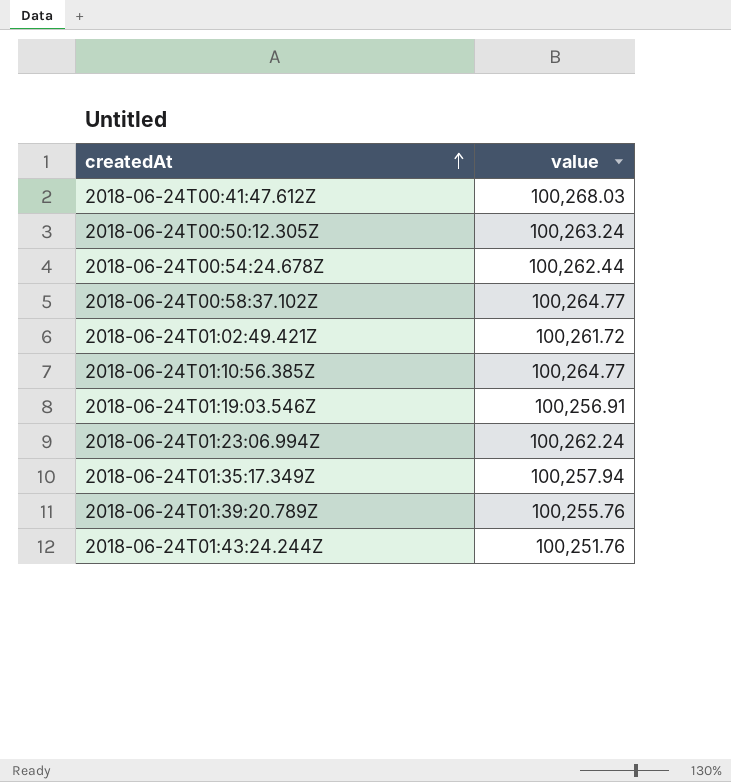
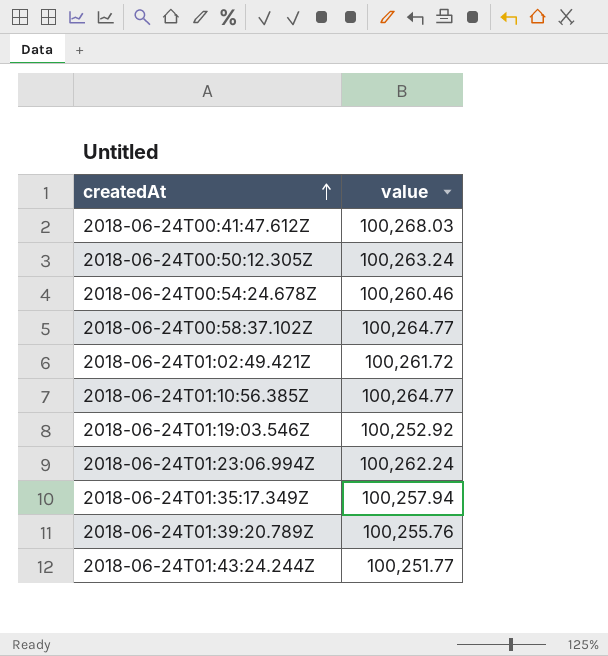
2018-06-24T00:54:24.678Z | value: 100,262.44 -> 100,260.46
2018-06-24T01:19:03.546Z | value: 100,256.91 -> 100,252.92
2018-06-24T01:43:24.244Z | value: 100,251.76 -> 100,251.77

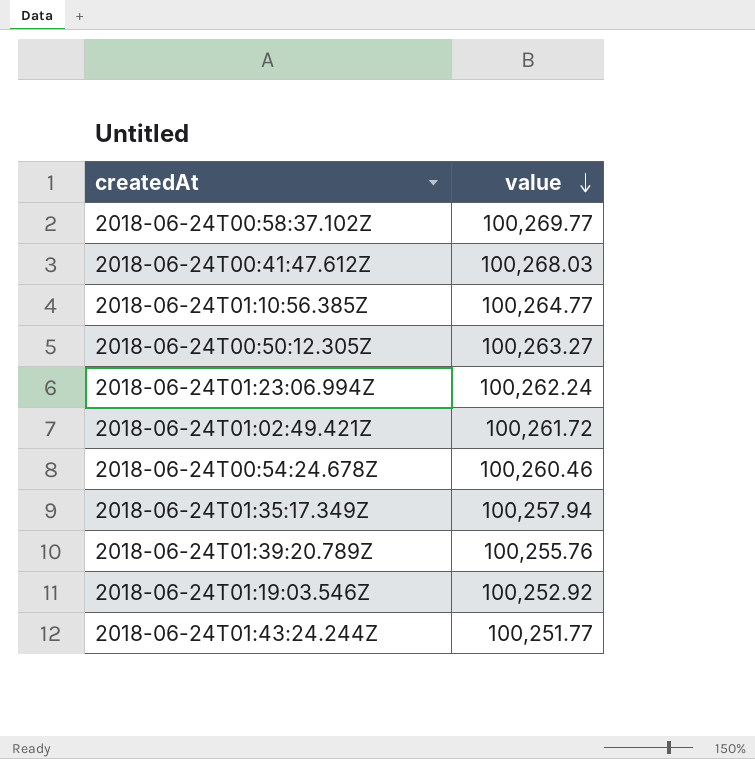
row order: createdAt ascending -> value descending
2018-06-24T00:58:37.102Z | value: 100,264.77 -> 100,269.77
2018-06-24T00:50:12.305Z | value: 100,263.24 -> 100,263.27

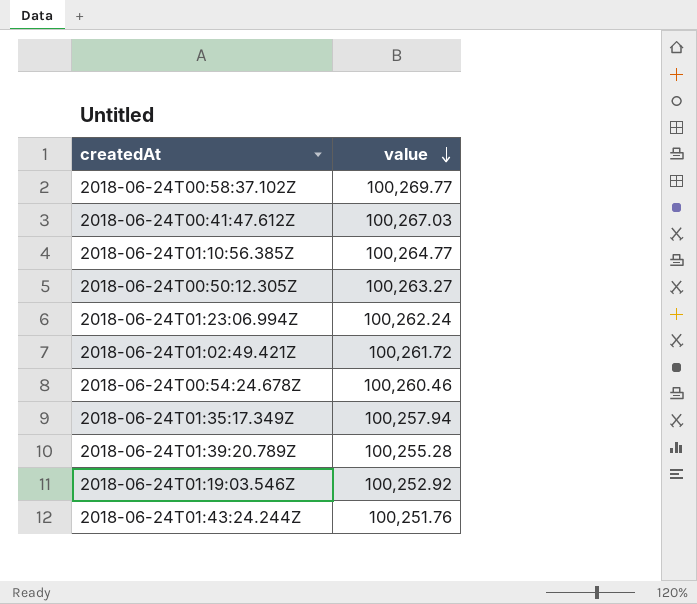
2018-06-24T00:41:47.612Z | value: 100,268.03 -> 100,267.03
2018-06-24T01:39:20.789Z | value: 100,255.76 -> 100,255.28
2018-06-24T01:43:24.244Z | value: 100,251.77 -> 100,251.76

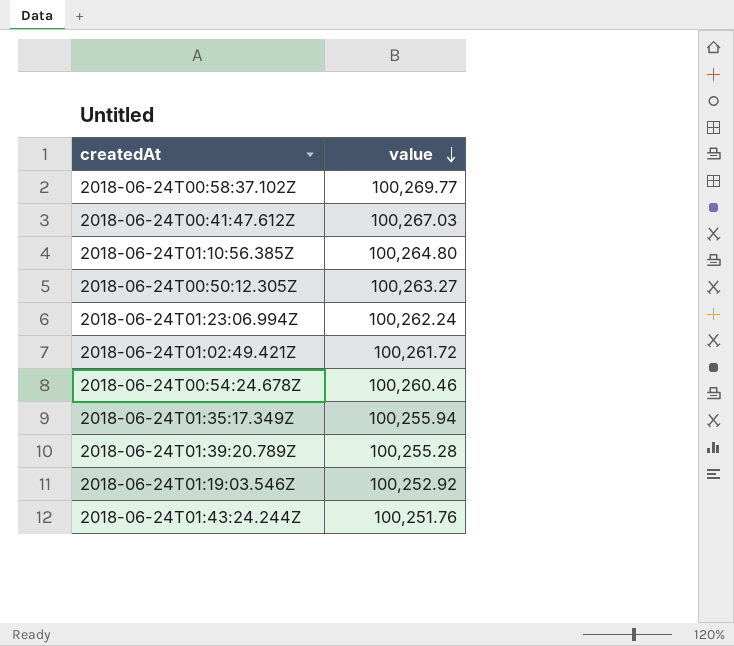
2018-06-24T01:10:56.385Z | value: 100,264.77 -> 100,264.80
2018-06-24T01:35:17.349Z | value: 100,257.94 -> 100,255.94

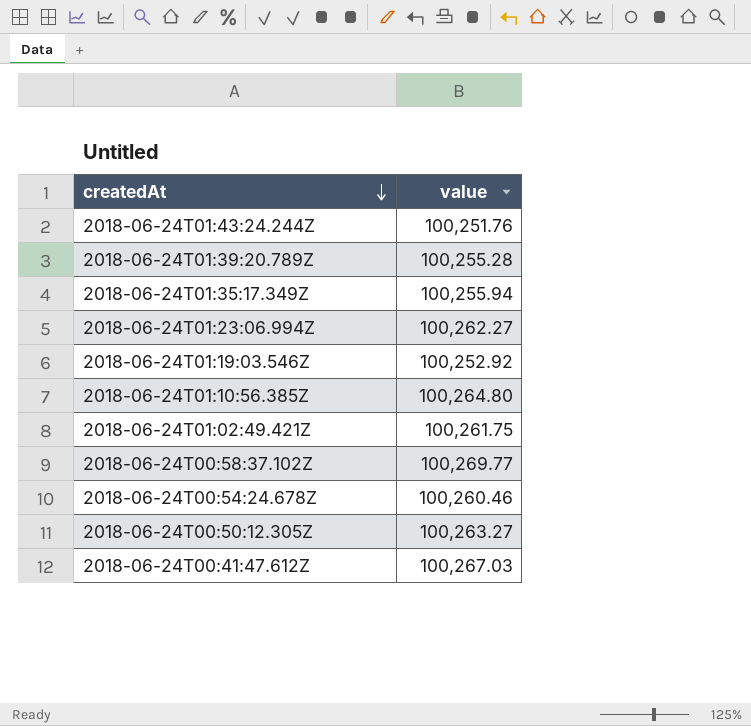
row order: value descending -> createdAt descending
2018-06-24T01:23:06.994Z | value: 100,262.24 -> 100,262.27
2018-06-24T01:02:49.421Z | value: 100,261.72 -> 100,261.75

